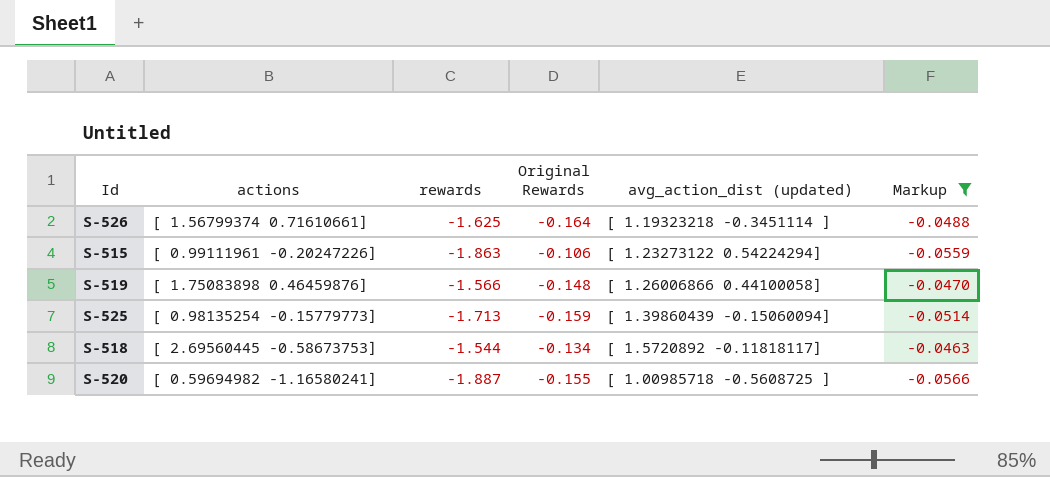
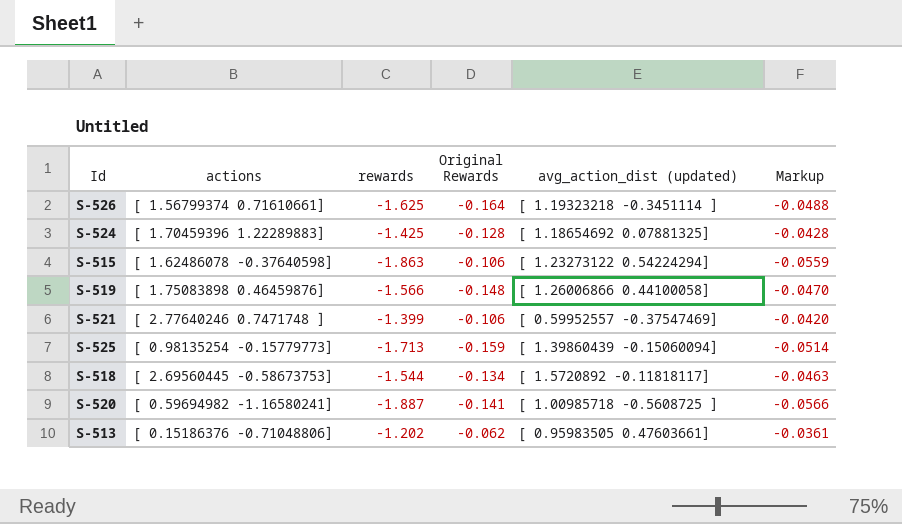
filter: Markup <= -0.0463 -> none
S-515 | actions: [ 0.99111961 -0.20247226] -> [ 1.62486078 -0.37640598]
S-520 | Original Rewards: -0.155 -> -0.141

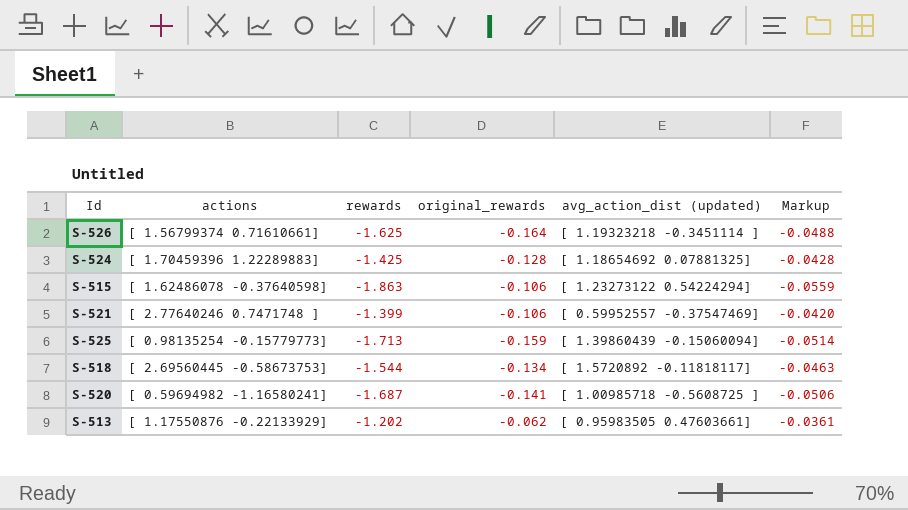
column name: Original Rewards -> original_rewards
row S-519: [ 1.75083898 0.46459876] | -1.566 | -0.148 | [ 1.26006866 0.44100058] | -0.0470 -> none
S-520 | rewards: -1.887 -> -1.687
S-520 | Markup: -0.0566 -> -0.0506
S-513 | actions: [ 0.15186376 -0.71048806] -> [ 1.17550876 -0.22133929]

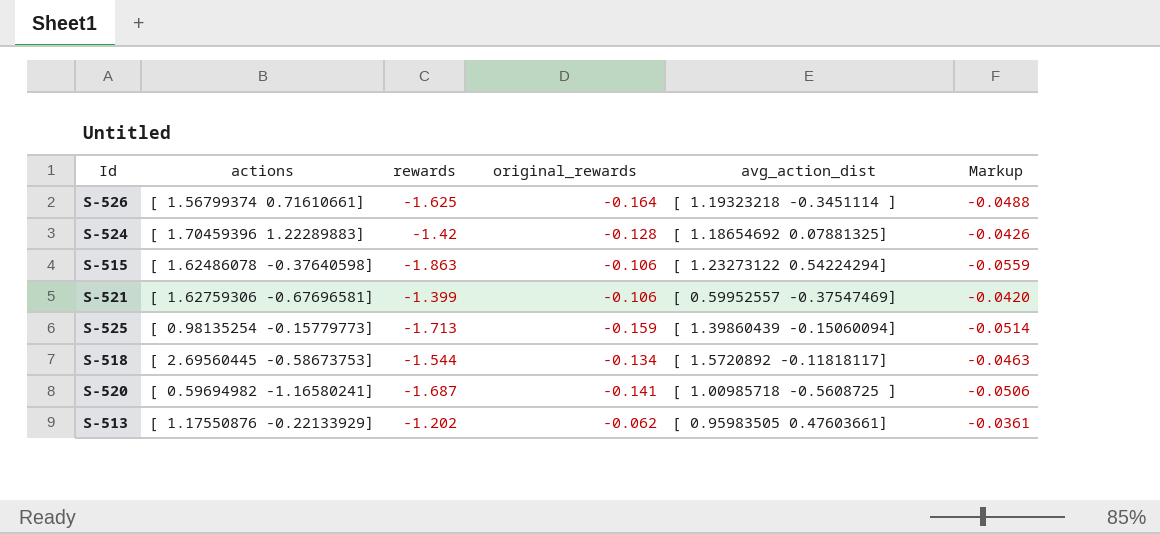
column name: avg_action_dist (updated) -> avg_action_dist
S-524 | rewards: -1.425 -> -1.42
S-524 | Markup: -0.0428 -> -0.0426
S-521 | actions: [ 2.77640246 0.7471748 ] -> [ 1.62759306 -0.67696581]

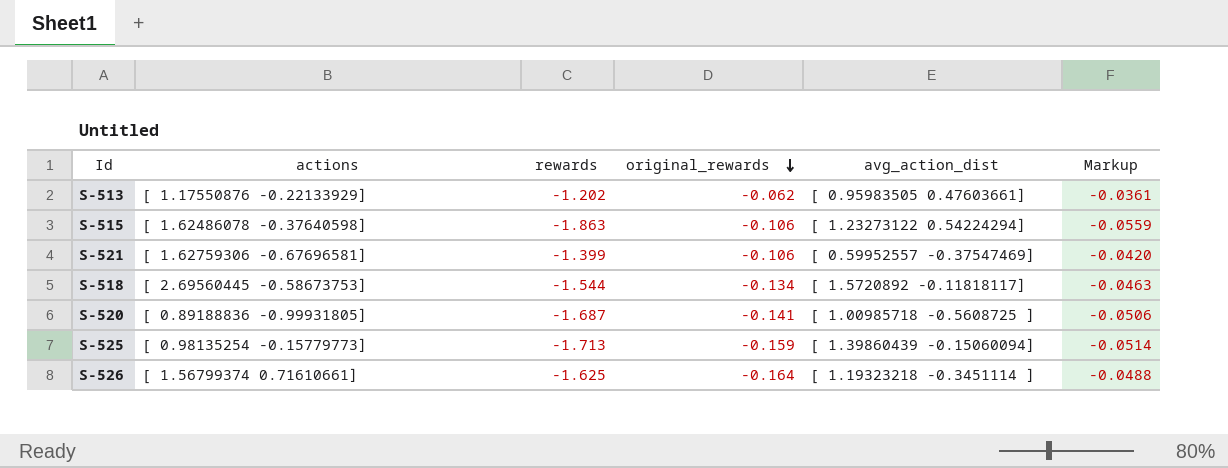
row order: none -> original_rewards descending
row S-524: [ 1.70459396 1.22289883] | -1.42 | -0.128 | [ 1.18654692 0.07881325] | -0.0426 -> none
S-520 | actions: [ 0.59694982 -1.16580241] -> [ 0.89188836 -0.99931805]

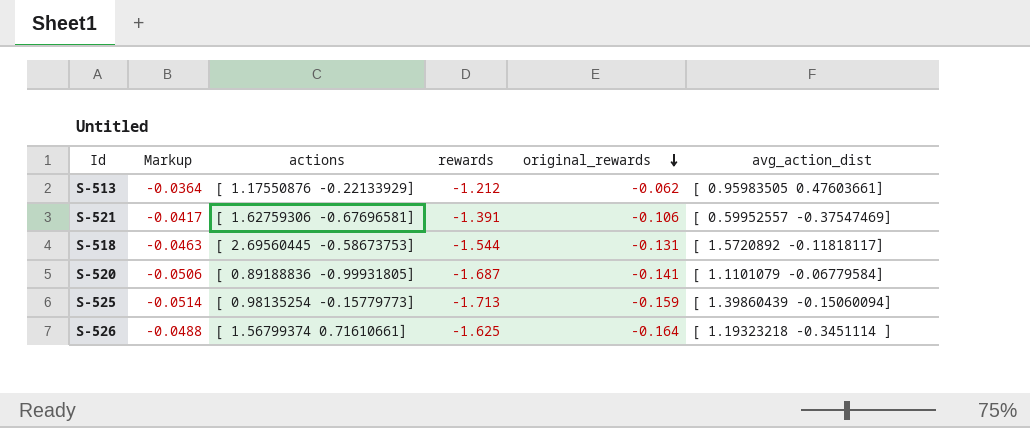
column Markup | position: 6 -> 2
row S-515: [ 1.62486078 -0.37640598] | -1.863 | -0.106 | [ 1.23273122 0.54224294] | -0.0559 -> none
S-513 | Markup: -0.0361 -> -0.0364
S-513 | rewards: -1.202 -> -1.212
S-521 | Markup: -0.0420 -> -0.0417
S-521 | rewards: -1.399 -> -1.391
S-518 | original_rewards: -0.134 -> -0.131
S-520 | avg_action_dist: [ 1.00985718 -0.5608725 ] -> [ 1.1101079 -0.06779584]

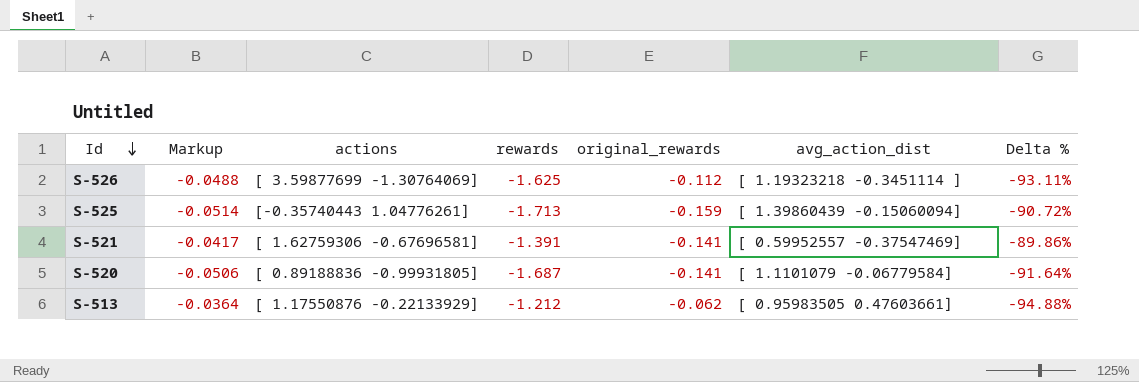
row order: original_rewards descending -> Id descending
column Delta % | formula: none -> ([original_rewards] - [rewards]) / [rewards]
row S-518: -0.0463 | [ 2.69560445 -0.58673753] | -1.544 | -0.131 | [ 1.5720892 -0.11818117] -> none
S-526 | actions: [ 1.56799374 0.71610661] -> [ 3.59877699 -1.30764069]
S-526 | original_rewards: -0.164 -> -0.112
S-525 | actions: [ 0.98135254 -0.15779773] -> [-0.35740443 1.04776261]
S-521 | original_rewards: -0.106 -> -0.141

